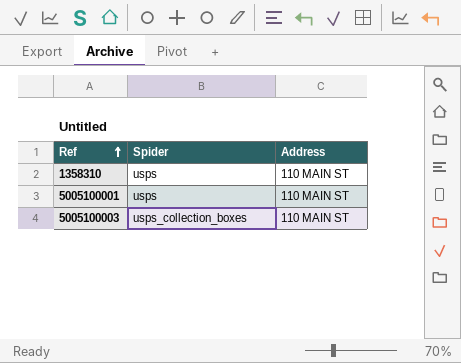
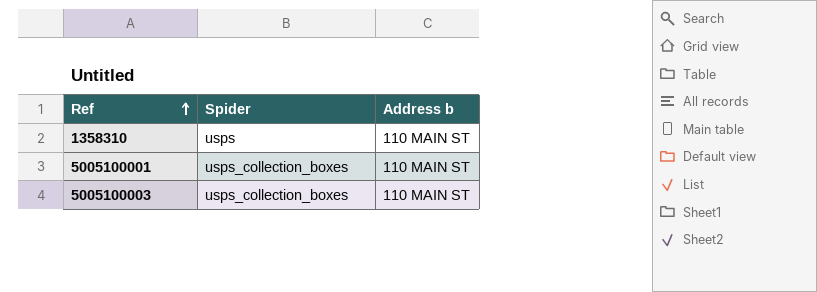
column name: Address -> Address b
5005100001 | Spider: usps -> usps_collection_boxes

